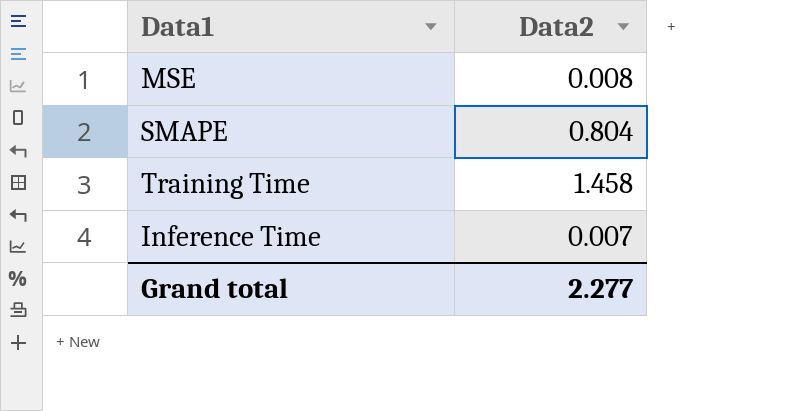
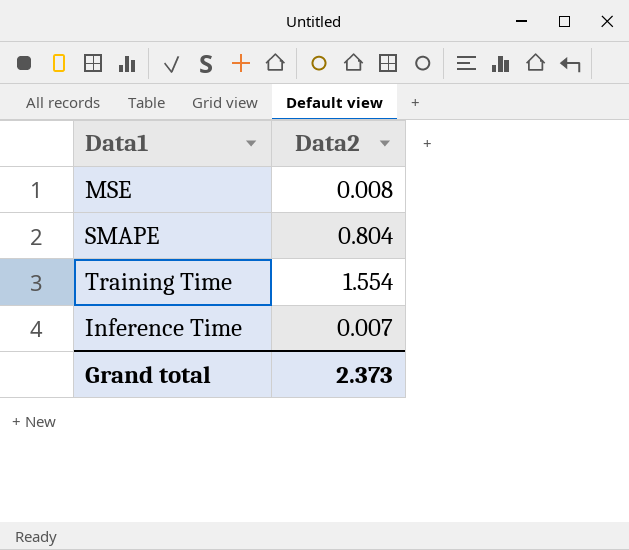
Training Time | Data2: 1.458 -> 1.554
Grand total | Data2: 2.277 -> 2.373

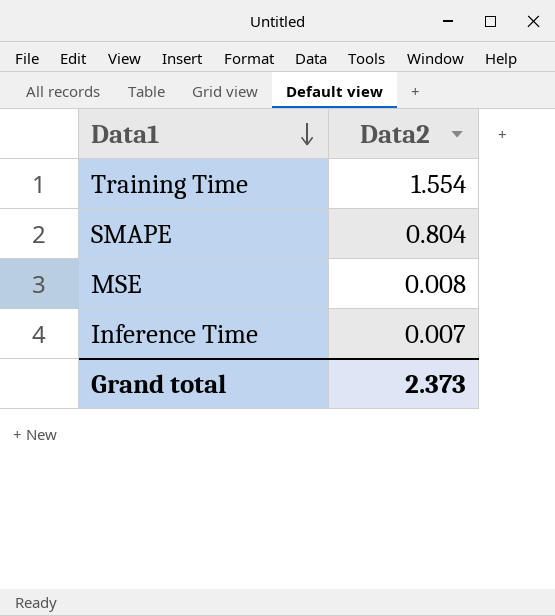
row order: none -> Data1 descending

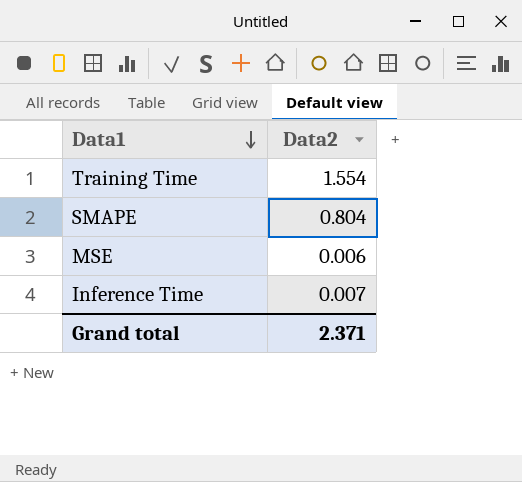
MSE | Data2: 0.008 -> 0.006
Grand total | Data2: 2.373 -> 2.371

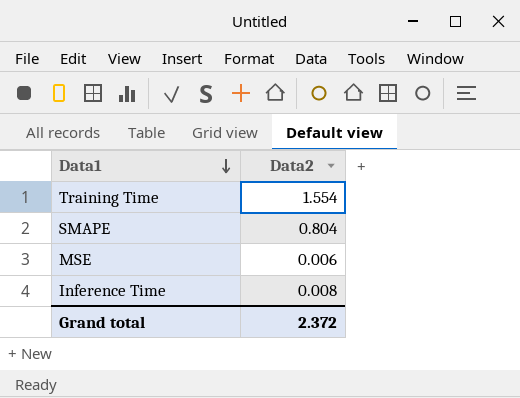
Inference Time | Data2: 0.007 -> 0.008
Grand total | Data2: 2.371 -> 2.372

